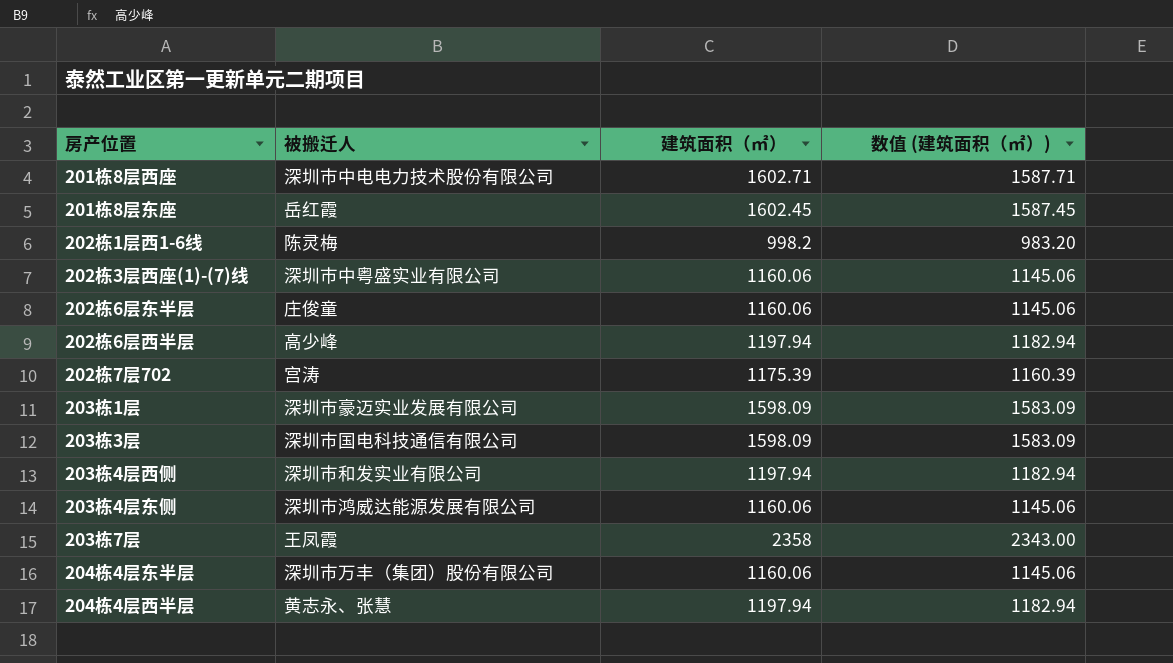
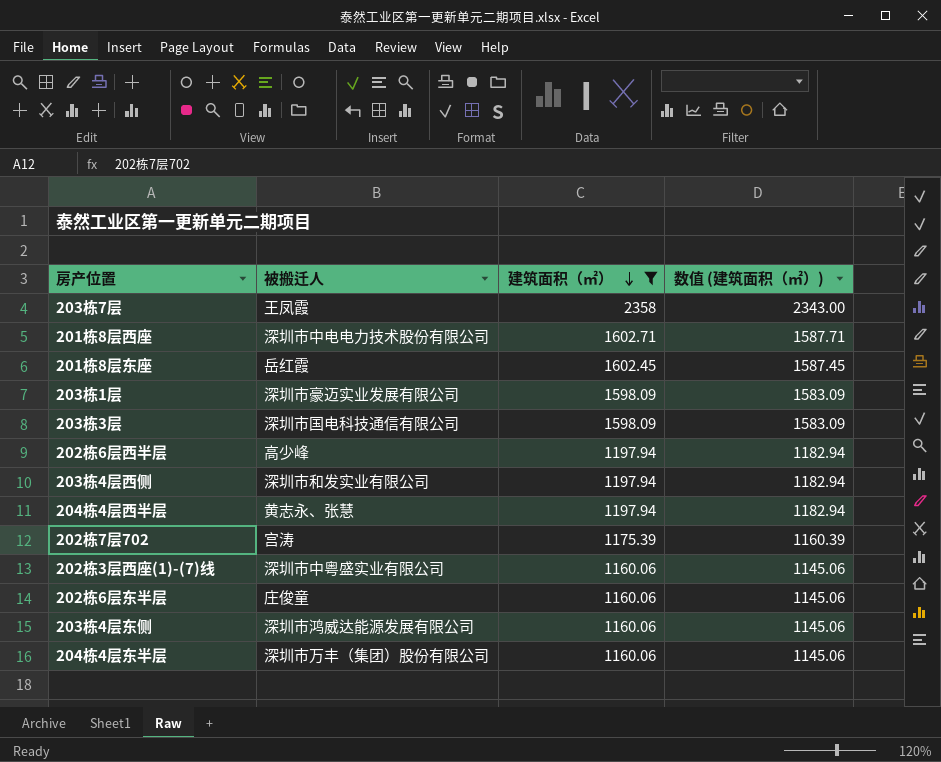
filter: none -> 建筑面积（㎡） != 998.2
row order: none -> 建筑面积（㎡） descending

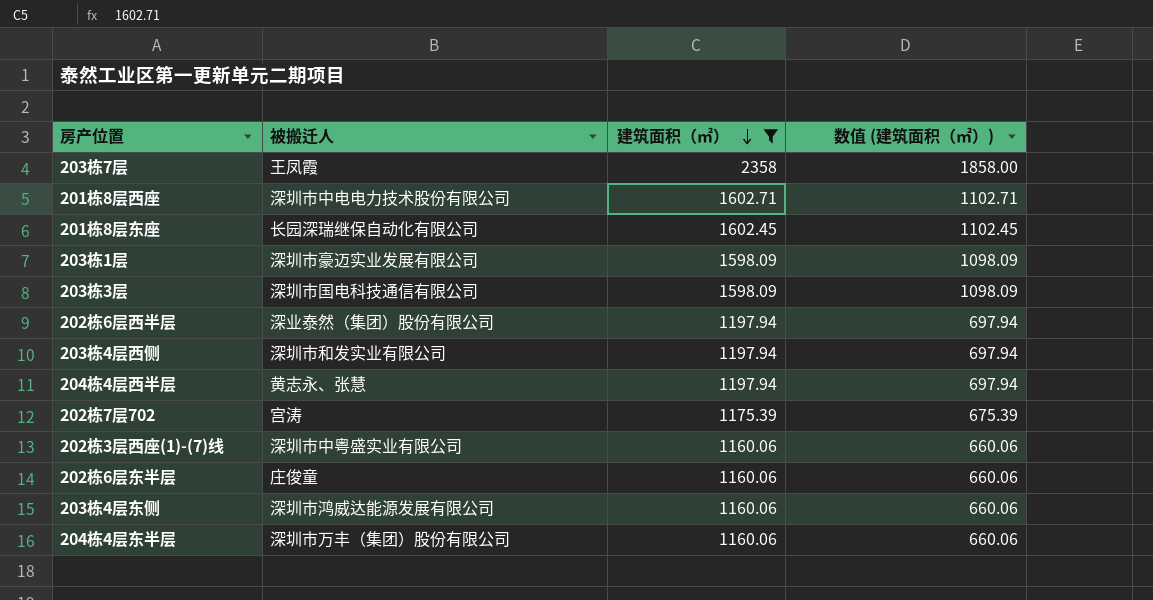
column 数值 (建筑面积（㎡）) | formula: [建筑面积（㎡）] - 15 -> [建筑面积（㎡）] - 500
201栋8层东座 | 被搬迁人: 岳红霞 -> 长园深瑞继保自动化有限公司
202栋6层西半层 | 被搬迁人: 高少峰 -> 深业泰然（集团）股份有限公司

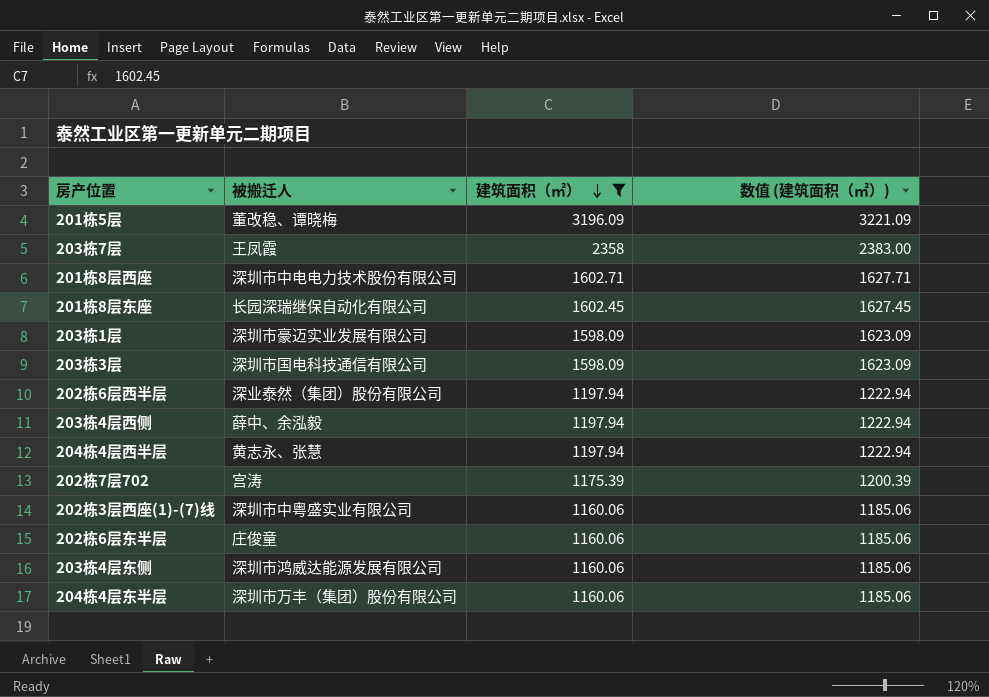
column 数值 (建筑面积（㎡）) | formula: [建筑面积（㎡）] - 500 -> [建筑面积（㎡）] + 25
row 201栋5层: none -> 董改稳、谭晓梅 | 3196.09 | 3221.09
203栋4层西侧 | 被搬迁人: 深圳市和发实业有限公司 -> 薛中、余泓毅

